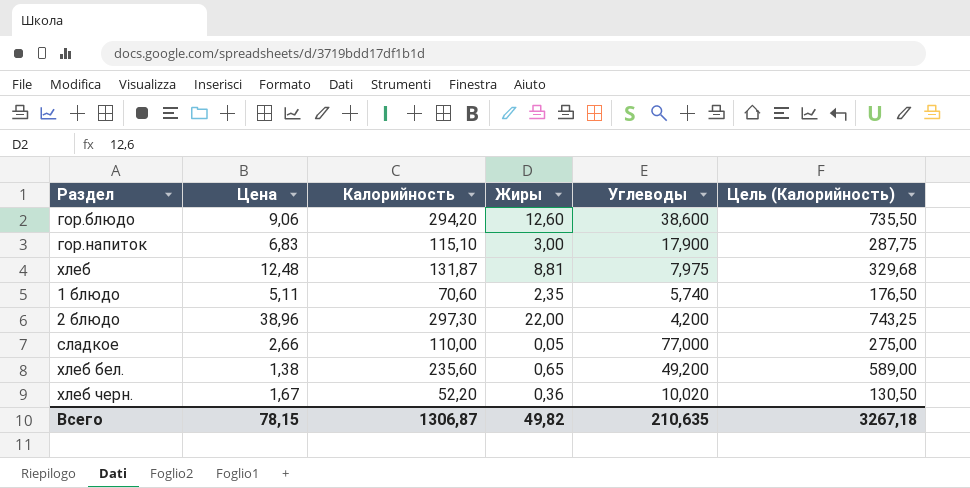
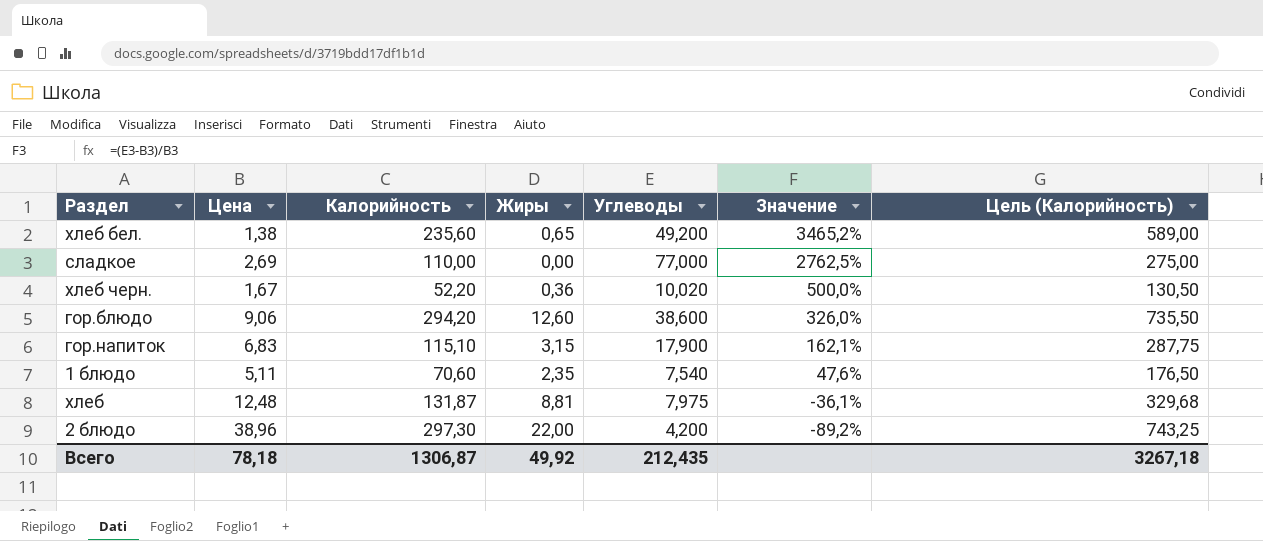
row order: none -> Значение descending
column Значение | formula: none -> ([Углеводы] - [Цена]) / [Цена]
сладкое | Цена: 2,66 -> 2,69
сладкое | Жиры: 0,05 -> 0,00
гор.напиток | Жиры: 3,00 -> 3,15
1 блюдо | Углеводы: 5,740 -> 7,540
Всего | Цена: 78,15 -> 78,18
Всего | Жиры: 49,82 -> 49,92
Всего | Углеводы: 210,635 -> 212,435

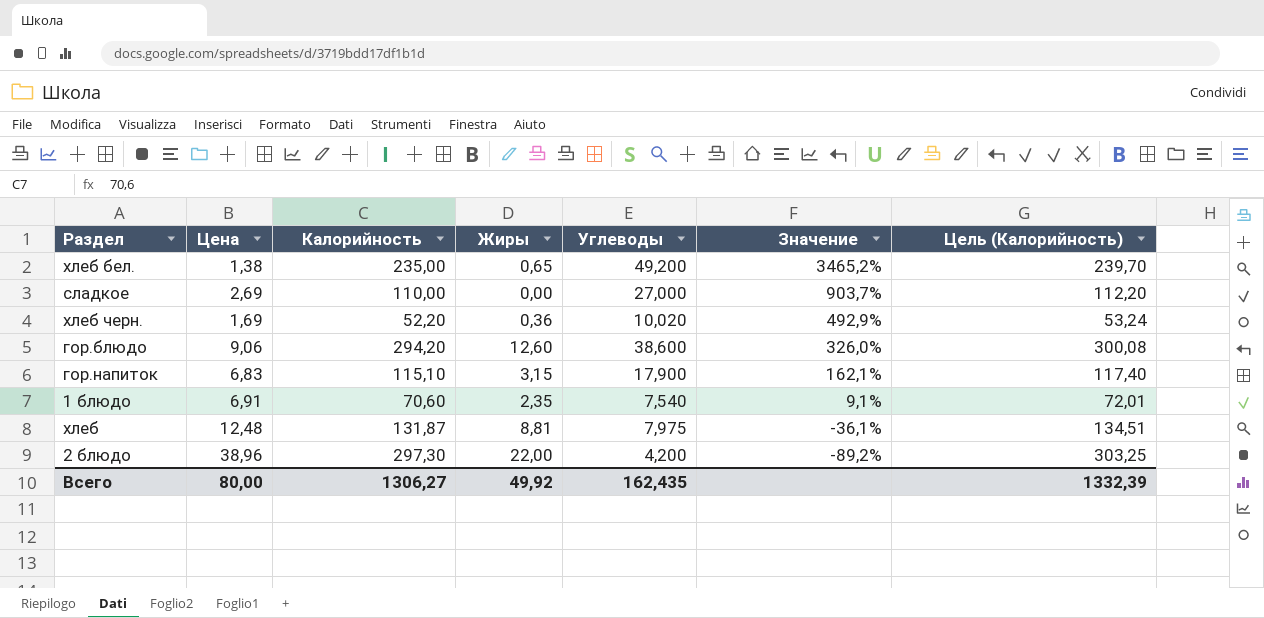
column Цель (Калорийность) | formula: [Калорийность] * 2,5 -> [Калорийность] * 1,02
хлеб бел. | Калорийность: 235,60 -> 235,00
сладкое | Углеводы: 77,000 -> 27,000
сладкое | Значение: 2762,5% -> 903,7%
хлеб черн. | Цена: 1,67 -> 1,69
хлеб черн. | Значение: 500,0% -> 492,9%
1 блюдо | Цена: 5,11 -> 6,91
1 блюдо | Значение: 47,6% -> 9,1%
Всего | Цена: 78,18 -> 80,00
Всего | Калорийность: 1306,87 -> 1306,27
Всего | Углеводы: 212,435 -> 162,435
Всего | Цель (Калорийность): 3267,18 -> 1332,39

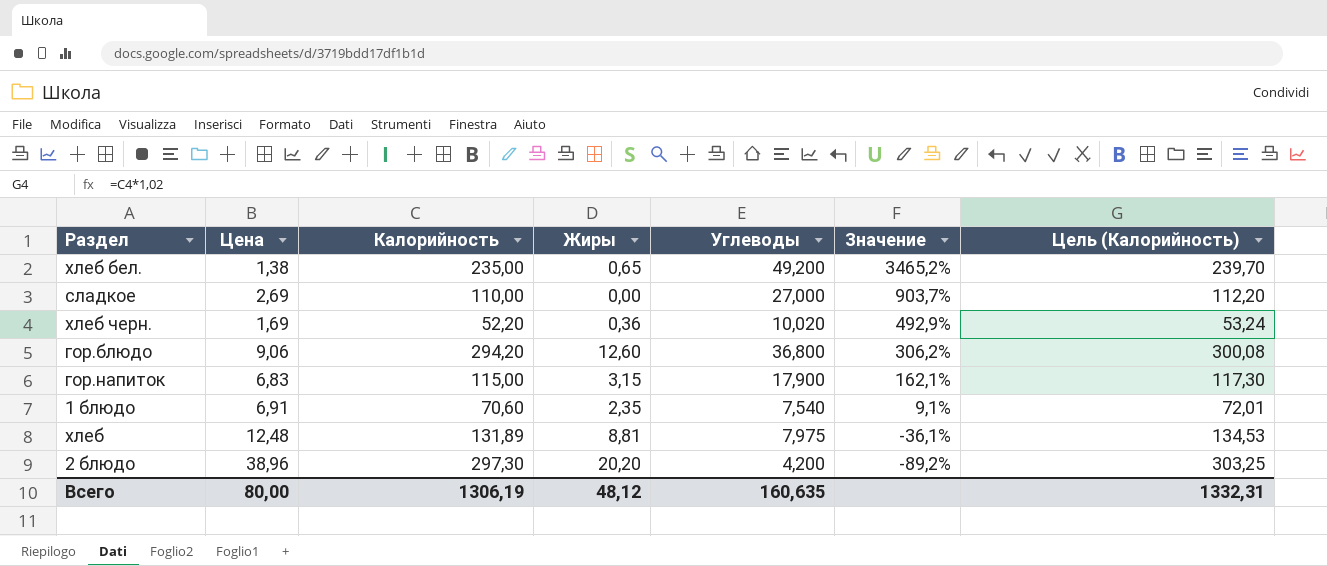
гор.блюдо | Углеводы: 38,600 -> 36,800
гор.блюдо | Значение: 326,0% -> 306,2%
гор.напиток | Калорийность: 115,10 -> 115,00
гор.напиток | Цель (Калорийность): 117,40 -> 117,30
хлеб | Калорийность: 131,87 -> 131,89
хлеб | Цель (Калорийность): 134,51 -> 134,53
2 блюдо | Жиры: 22,00 -> 20,20
Всего | Калорийность: 1306,27 -> 1306,19
Всего | Жиры: 49,92 -> 48,12
Всего | Углеводы: 162,435 -> 160,635
Всего | Цель (Калорийность): 1332,39 -> 1332,31

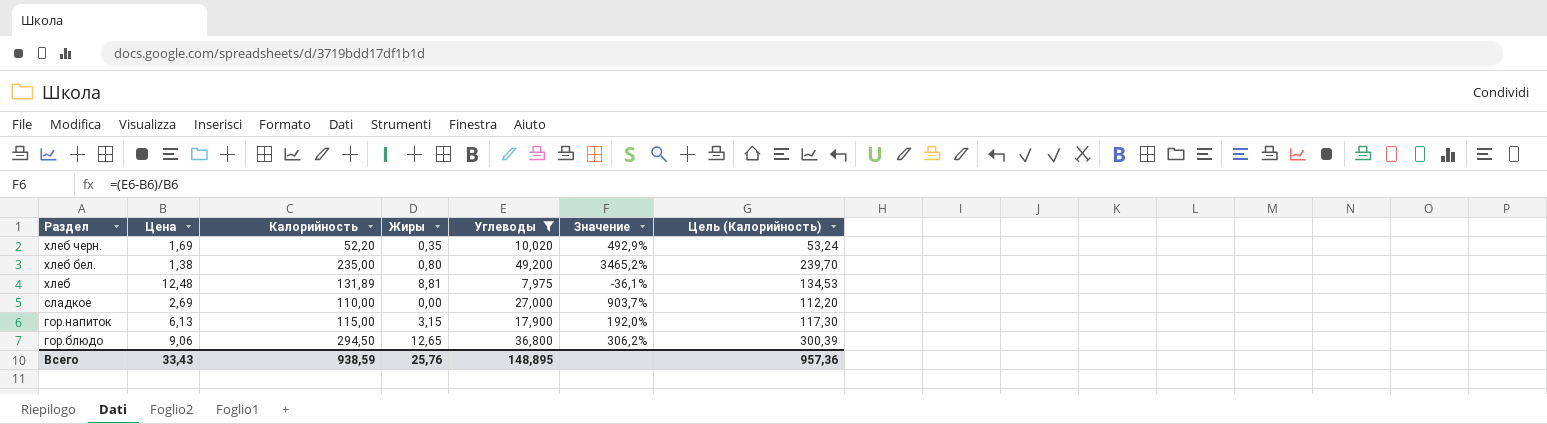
filter: none -> Углеводы >= 7,975
row order: Значение descending -> Раздел descending
хлеб черн. | Жиры: 0,36 -> 0,35
хлеб бел. | Жиры: 0,65 -> 0,80
гор.напиток | Цена: 6,83 -> 6,13
гор.напиток | Значение: 162,1% -> 192,0%
гор.блюдо | Калорийность: 294,20 -> 294,50
гор.блюдо | Жиры: 12,60 -> 12,65
гор.блюдо | Цель (Калорийность): 300,08 -> 300,39
Всего | Цена: 80,00 -> 33,43
Всего | Калорийность: 1306,19 -> 938,59
Всего | Жиры: 48,12 -> 25,76
Всего | Углеводы: 160,635 -> 148,895
Всего | Цель (Калорийность): 1332,31 -> 957,36

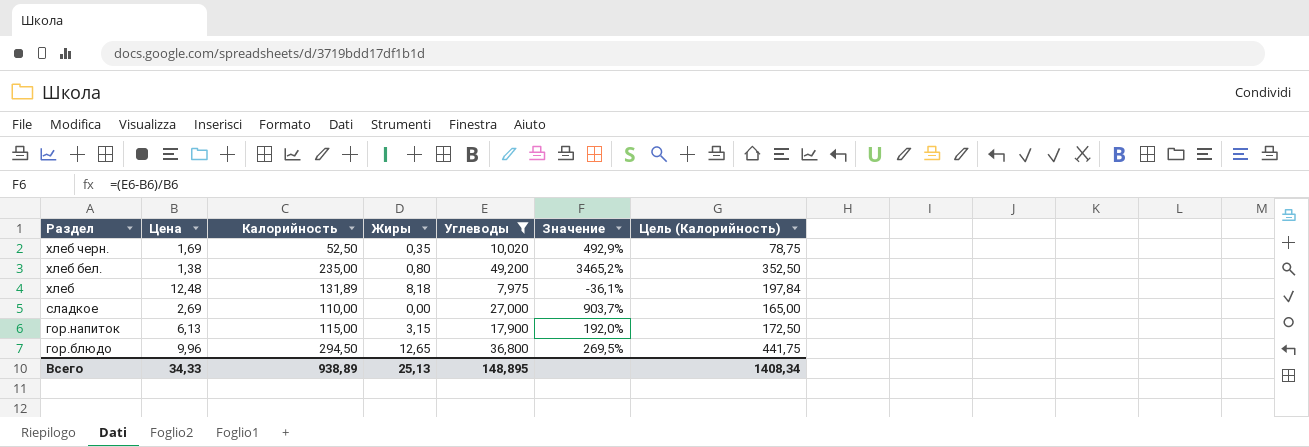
column Цель (Калорийность) | formula: [Калорийность] * 1,02 -> [Калорийность] * 1,5
хлеб черн. | Калорийность: 52,20 -> 52,50
хлеб | Жиры: 8,81 -> 8,18
гор.блюдо | Цена: 9,06 -> 9,96
гор.блюдо | Значение: 306,2% -> 269,5%
Всего | Цена: 33,43 -> 34,33
Всего | Калорийность: 938,59 -> 938,89
Всего | Жиры: 25,76 -> 25,13
Всего | Цель (Калорийность): 957,36 -> 1408,34

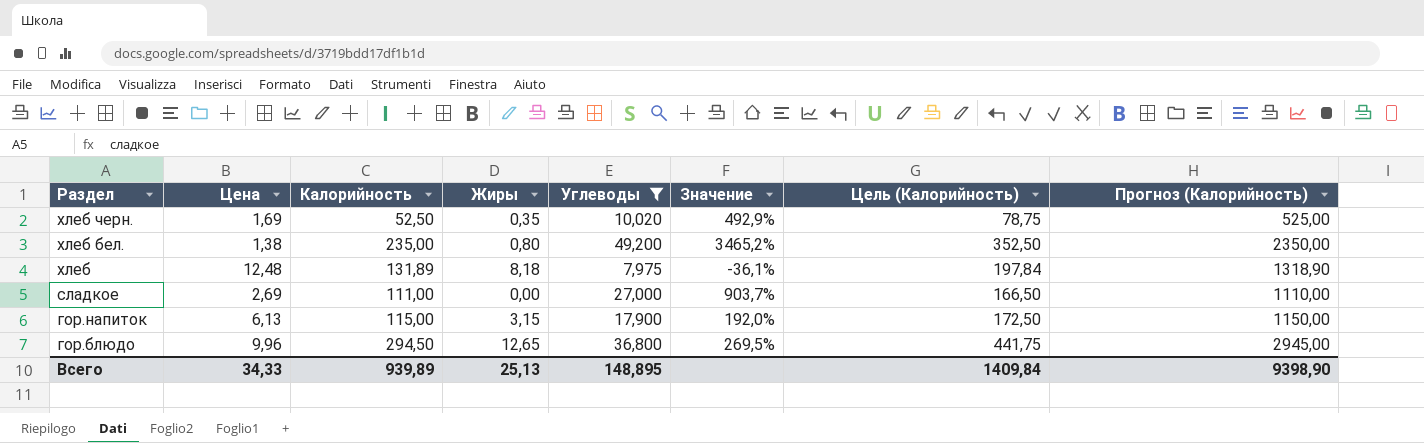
column Прогноз (Калорийность) | formula: none -> [Калорийность] * 10
сладкое | Калорийность: 110,00 -> 111,00
сладкое | Цель (Калорийность): 165,00 -> 166,50
Всего | Калорийность: 938,89 -> 939,89
Всего | Цель (Калорийность): 1408,34 -> 1409,84

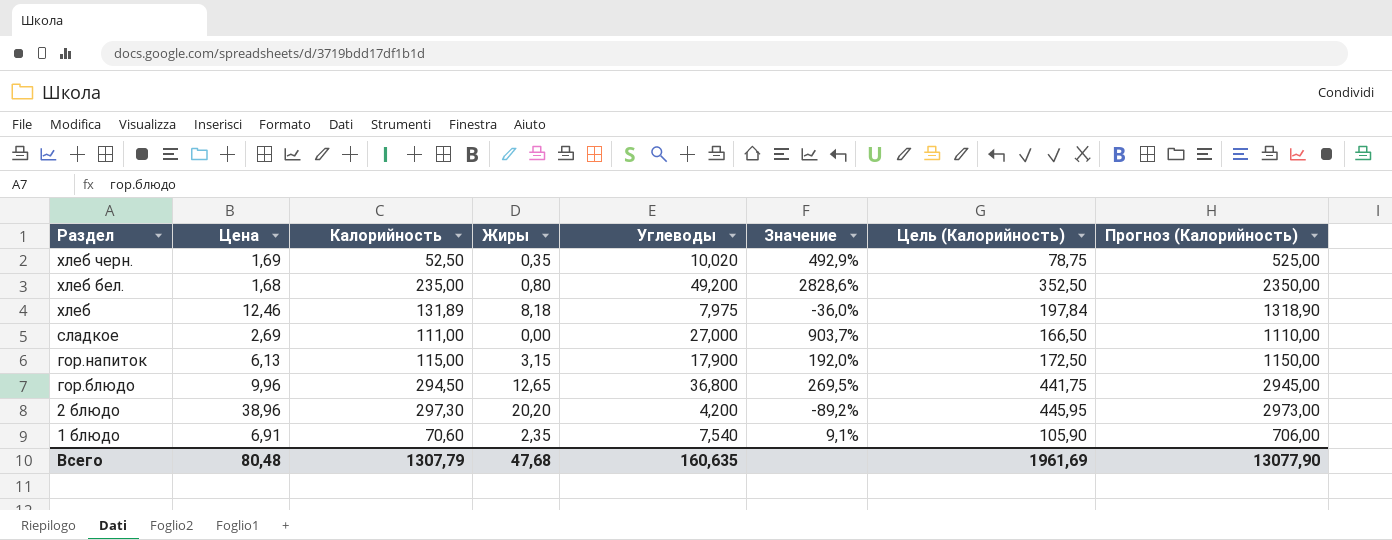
filter: Углеводы >= 7,975 -> none
хлеб бел. | Цена: 1,38 -> 1,68
хлеб бел. | Значение: 3465,2% -> 2828,6%
хлеб | Цена: 12,48 -> 12,46
хлеб | Значение: -36,1% -> -36,0%
Всего | Цена: 34,33 -> 80,48
Всего | Калорийность: 939,89 -> 1307,79
Всего | Жиры: 25,13 -> 47,68
Всего | Углеводы: 148,895 -> 160,635
Всего | Цель (Калорийность): 1409,84 -> 1961,69
Всего | Прогноз (Калорийность): 9398,90 -> 13077,90

